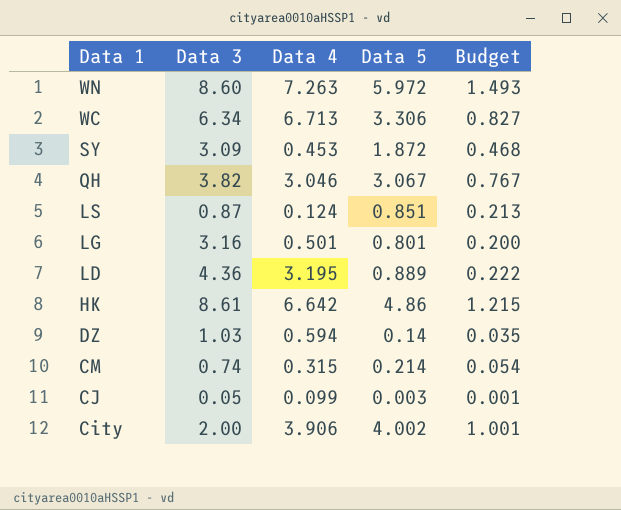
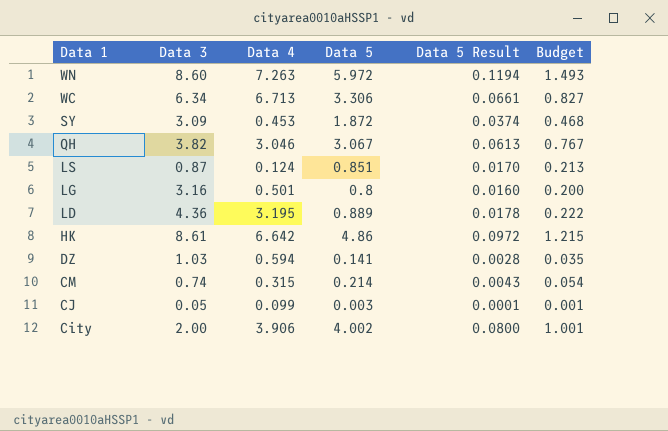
column Data 5 Result | formula: none -> [Data 5] * 0.02
LG | Data 5: 0.801 -> 0.8
DZ | Data 5: 0.14 -> 0.141

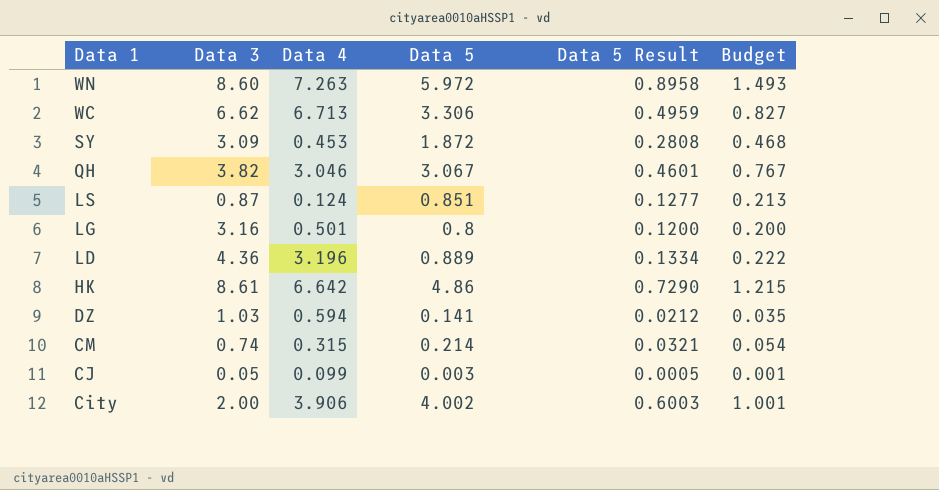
column Data 5 Result | formula: [Data 5] * 0.02 -> [Data 5] * 0.15
WC | Data 3: 6.34 -> 6.62
LD | Data 4: 3.195 -> 3.196

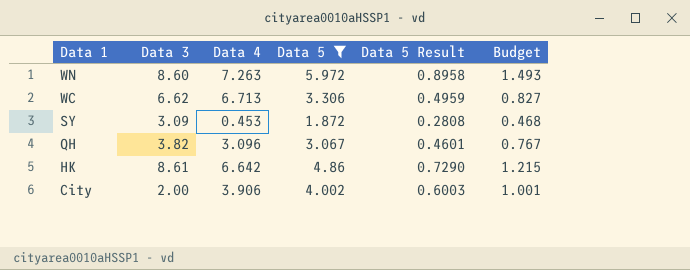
filter: none -> Data 5 >= 1.872
QH | Data 4: 3.046 -> 3.096

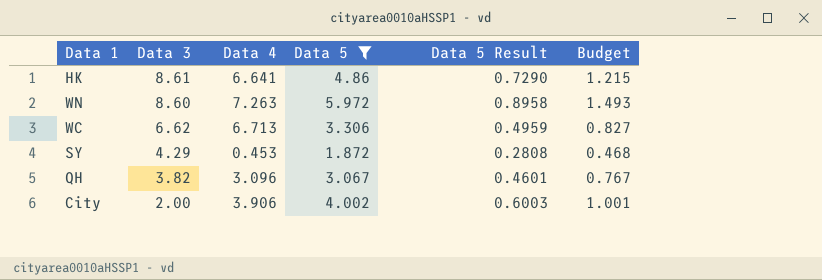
row order: Data 1 descending -> Data 3 descending
HK | Data 4: 6.642 -> 6.641
SY | Data 3: 3.09 -> 4.29

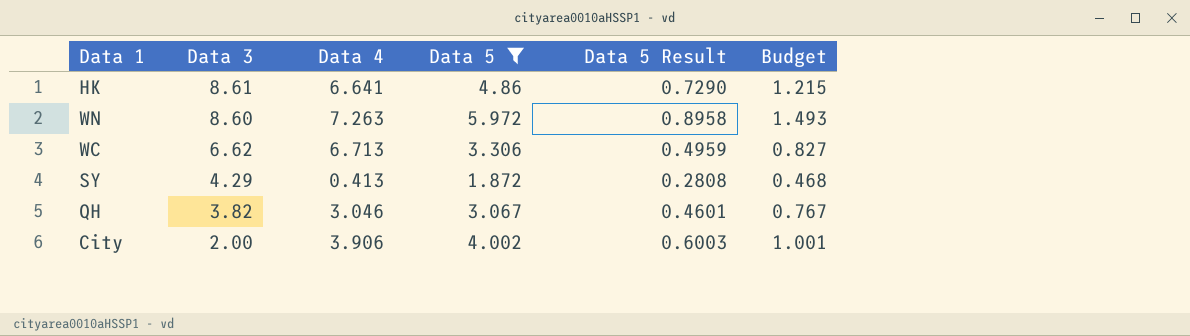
SY | Data 4: 0.453 -> 0.413
QH | Data 4: 3.096 -> 3.046

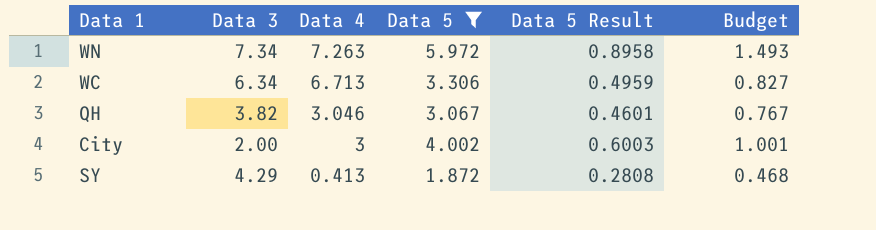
row order: Data 3 descending -> Data 4 descending
row HK: 8.61 | 6.641 | 4.86 | 0.7290 | 1.215 -> none
WN | Data 3: 8.60 -> 7.34
WC | Data 3: 6.62 -> 6.34
City | Data 4: 3.906 -> 3

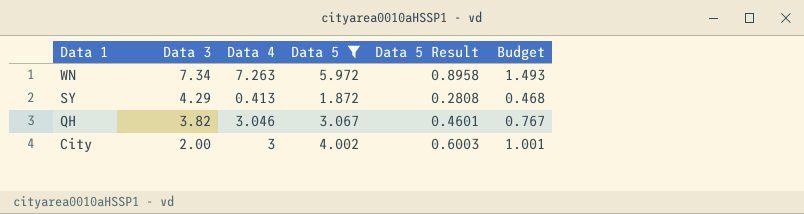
row order: Data 4 descending -> Data 1 descending
row WC: 6.34 | 6.713 | 3.306 | 0.4959 | 0.827 -> none

